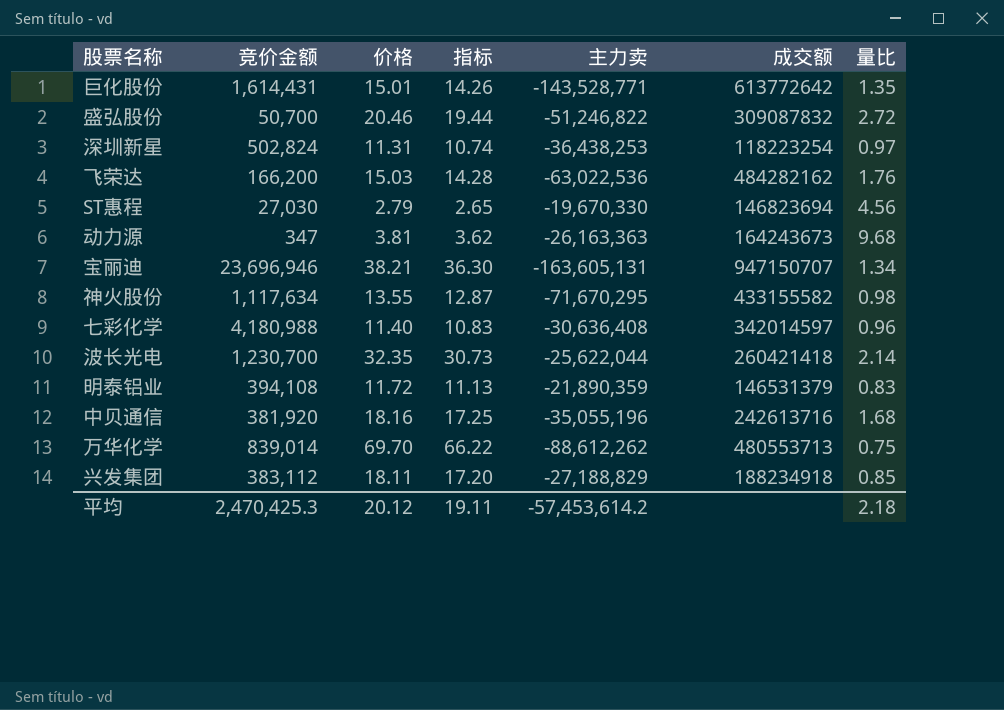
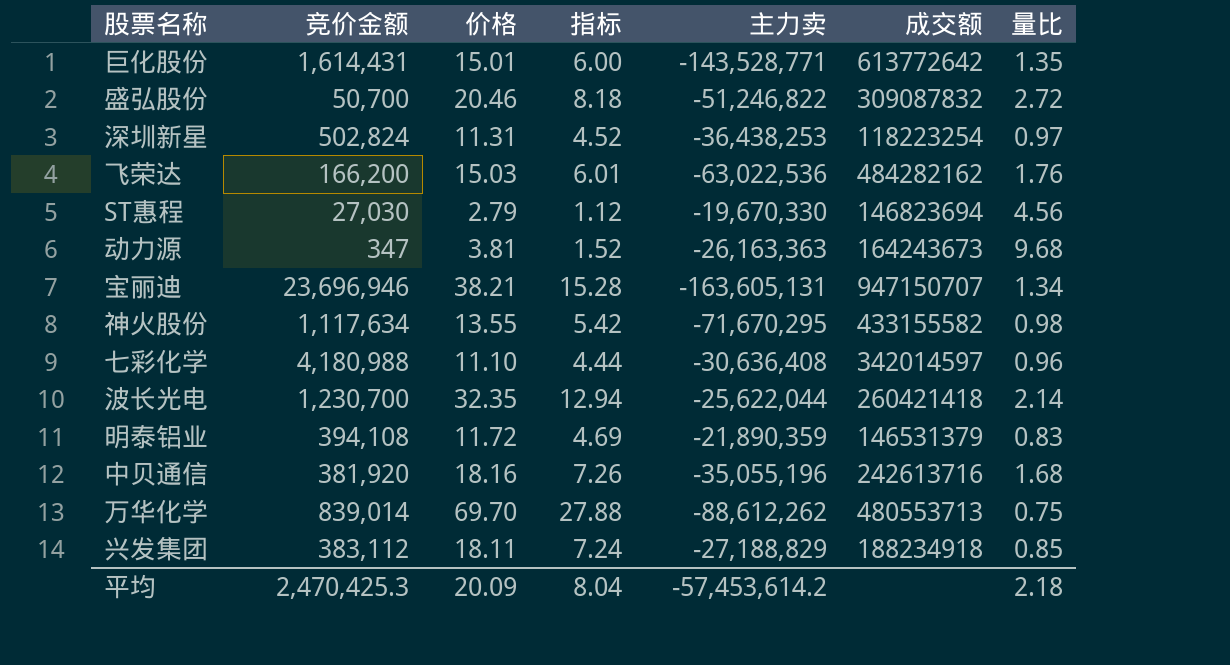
column 指标 | formula: [价格] * 0.95 -> [价格] * 0.4
七彩化学 | 价格: 11.40 -> 11.10
平均 | 价格: 20.12 -> 20.09
平均 | 指标: 19.11 -> 8.04

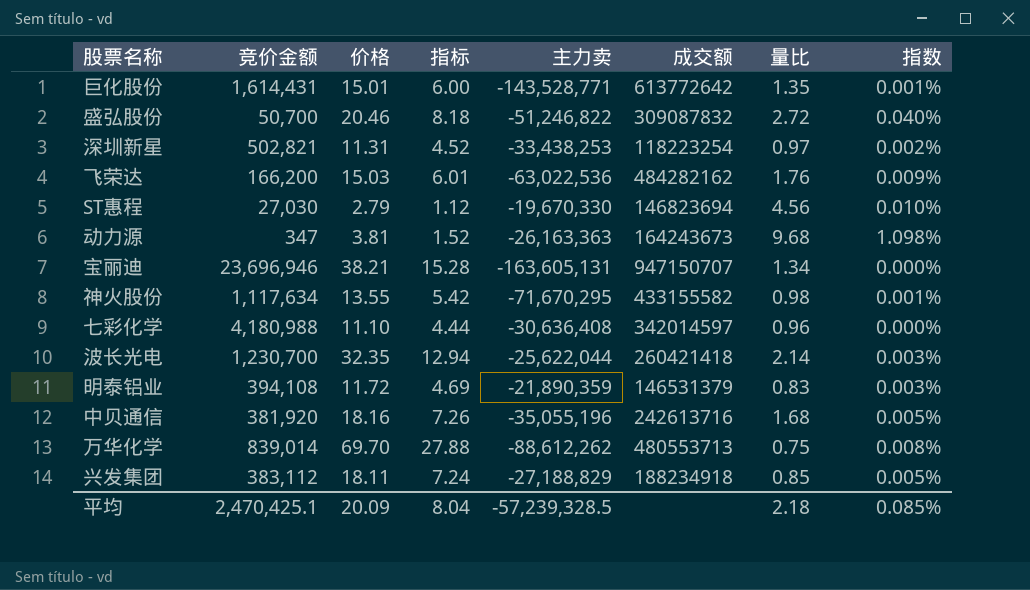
column 指数 | formula: none -> [价格] / [竞价金额]
深圳新星 | 竞价金额: 502,824 -> 502,821
深圳新星 | 主力卖: -36,438,253 -> -33,438,253
平均 | 竞价金额: 2,470,425.3 -> 2,470,425.1
平均 | 主力卖: -57,453,614.2 -> -57,239,328.5

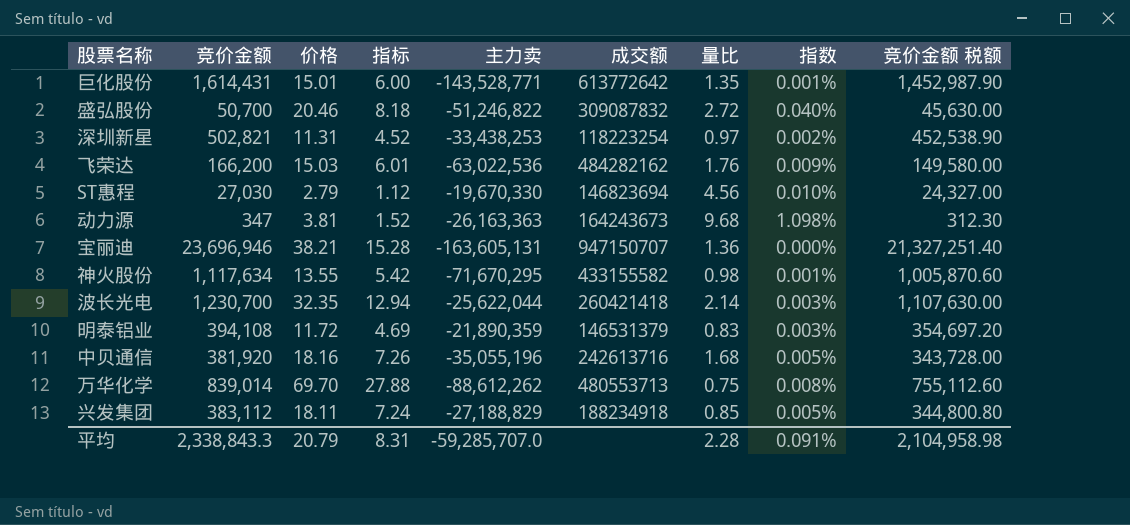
column 竞价金额 税额 | formula: none -> [竞价金额] * 0.9
row 七彩化学: 4,180,988 | 11.10 | 4.44 | -30,636,408 | 342014597 | 0.96 | 0.000% -> none
宝丽迪 | 量比: 1.34 -> 1.36
平均 | 竞价金额: 2,470,425.1 -> 2,338,843.3
平均 | 价格: 20.09 -> 20.79
平均 | 指标: 8.04 -> 8.31
平均 | 主力卖: -57,239,328.5 -> -59,285,707.0
平均 | 量比: 2.18 -> 2.28
平均 | 指数: 0.085% -> 0.091%

